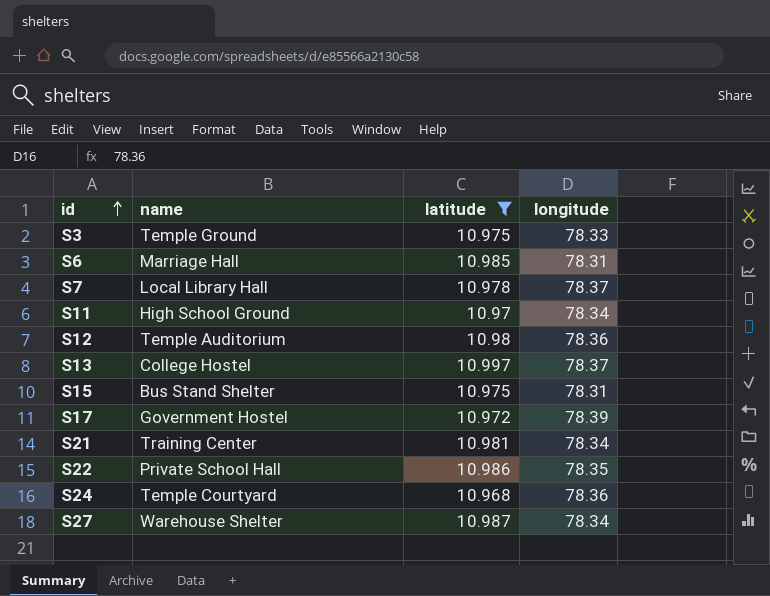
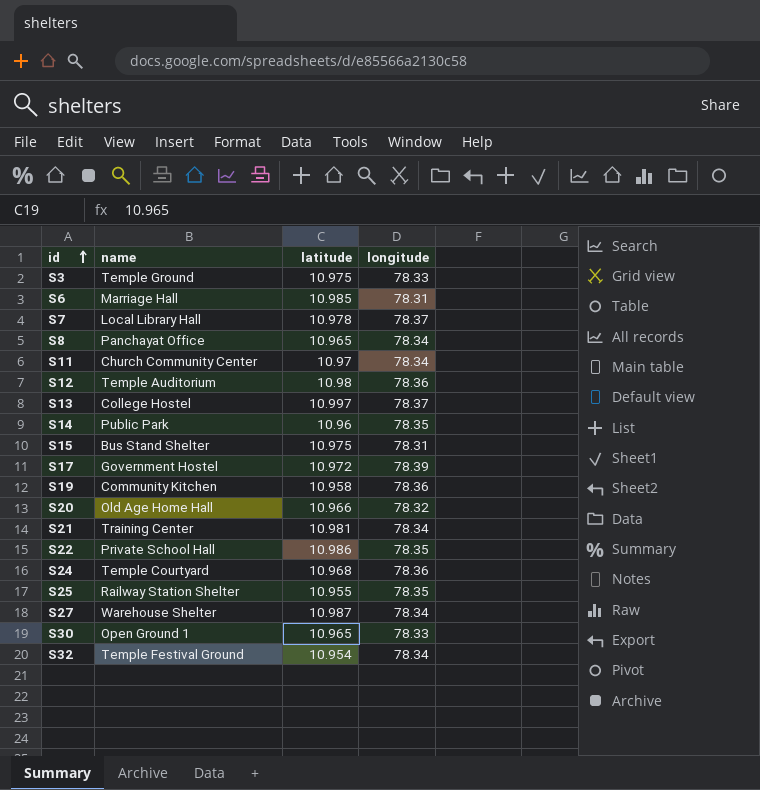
filter: latitude >= 10.968 -> none
S11 | name: High School Ground -> Church Community Center

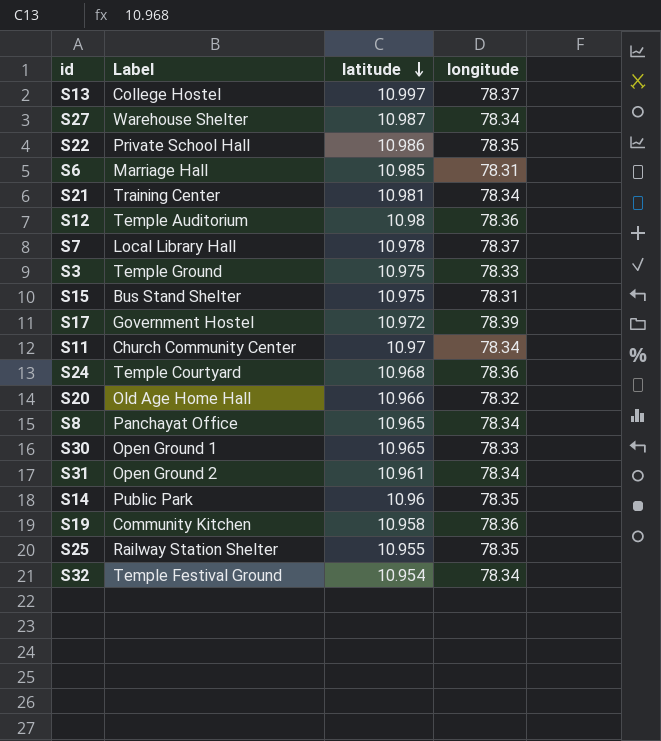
row order: id ascending -> latitude descending
column name: name -> Label
row S31: none -> Open Ground 2 | 10.961 | 78.34

